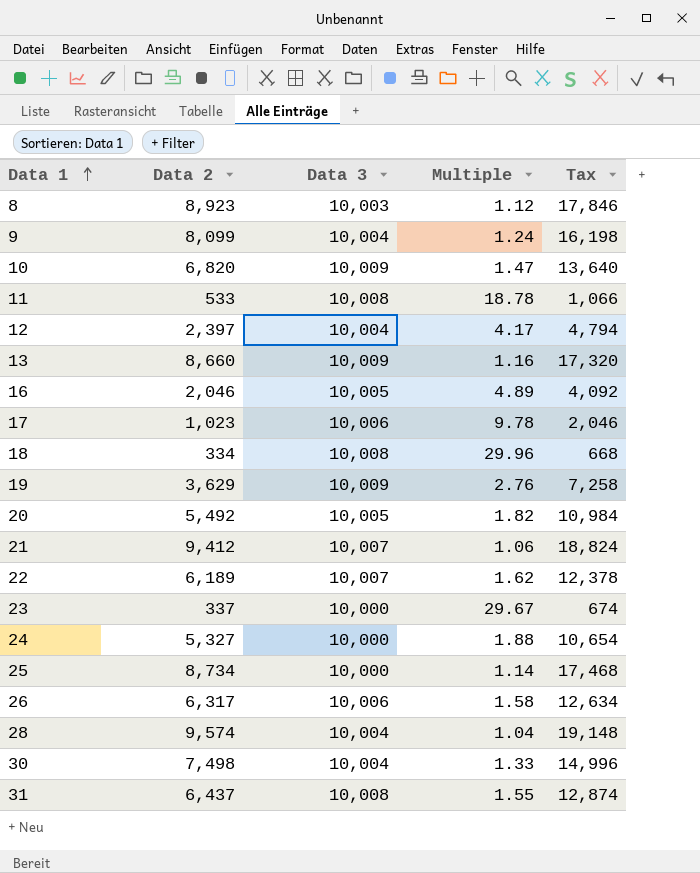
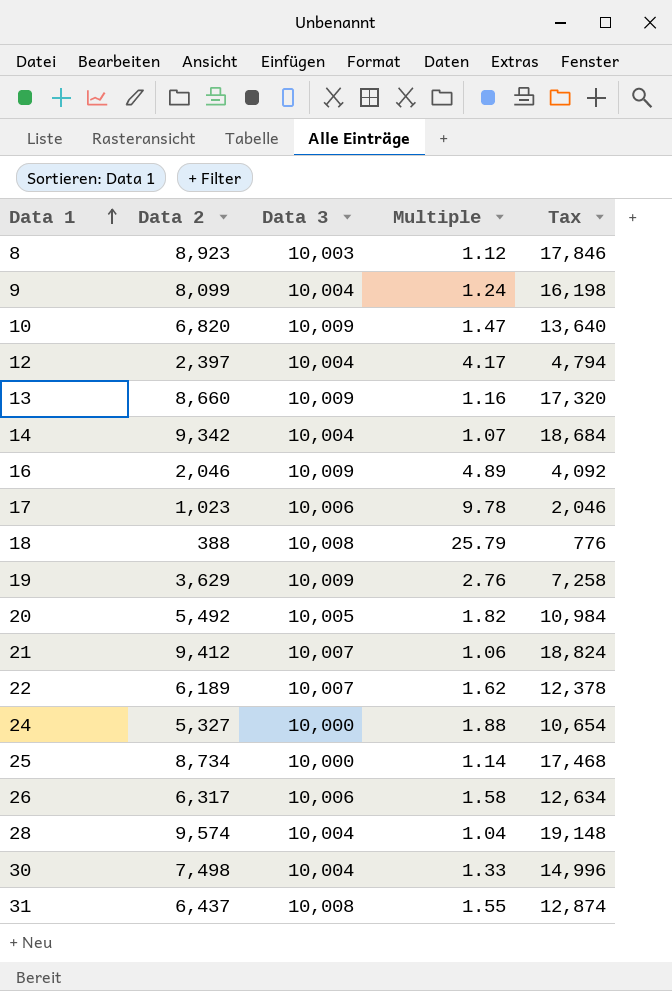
row 11: 533 | 10,008 | 18.78 | 1,066 -> none
row 23: 337 | 10,000 | 29.67 | 674 -> none
row 14: none -> 9,342 | 10,004 | 1.07 | 18,684
16 | Data 3: 10,005 -> 10,009
18 | Data 2: 334 -> 388
18 | Multiple: 29.96 -> 25.79
18 | Tax: 668 -> 776

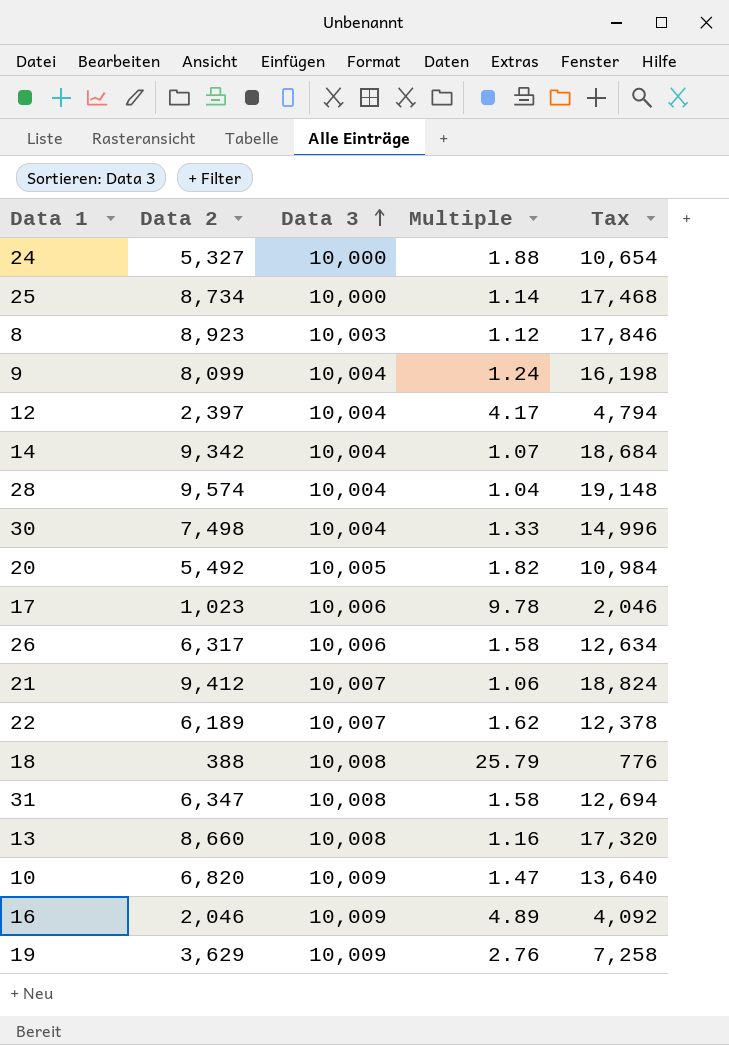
row order: Data 1 ascending -> Data 3 ascending
31 | Data 2: 6,437 -> 6,347
31 | Multiple: 1.55 -> 1.58
31 | Tax: 12,874 -> 12,694
13 | Data 3: 10,009 -> 10,008

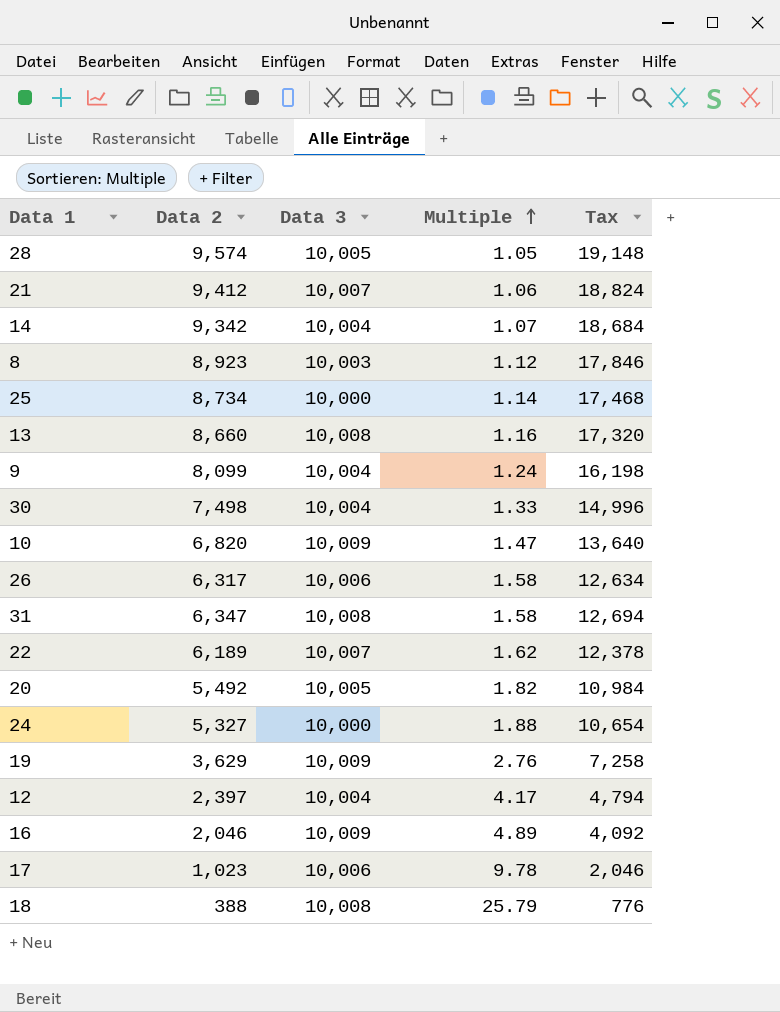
row order: Data 3 ascending -> Multiple ascending
28 | Data 3: 10,004 -> 10,005
28 | Multiple: 1.04 -> 1.05

